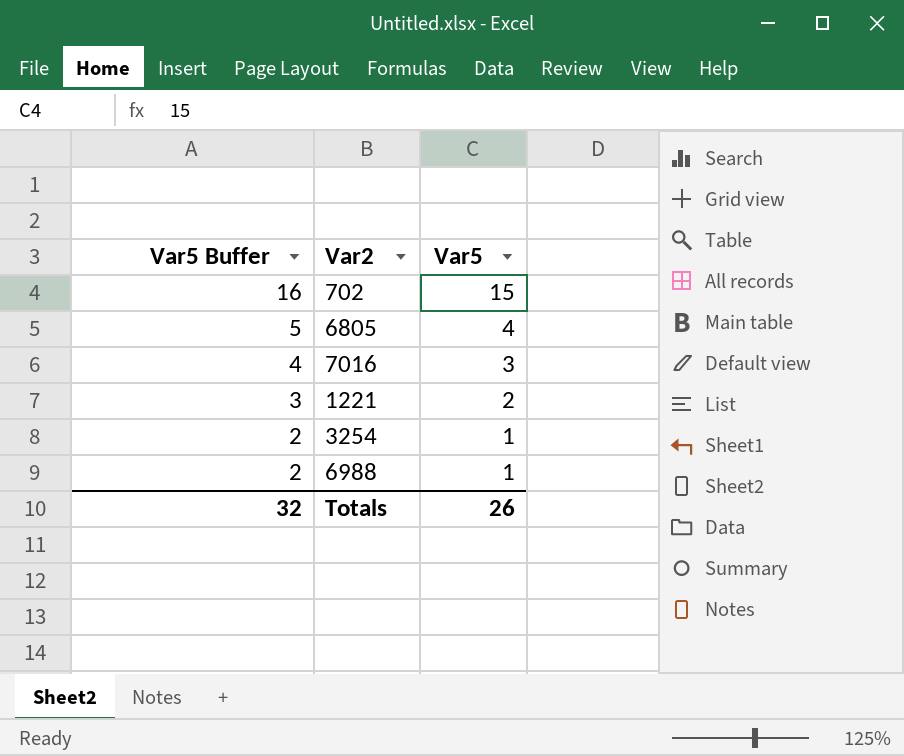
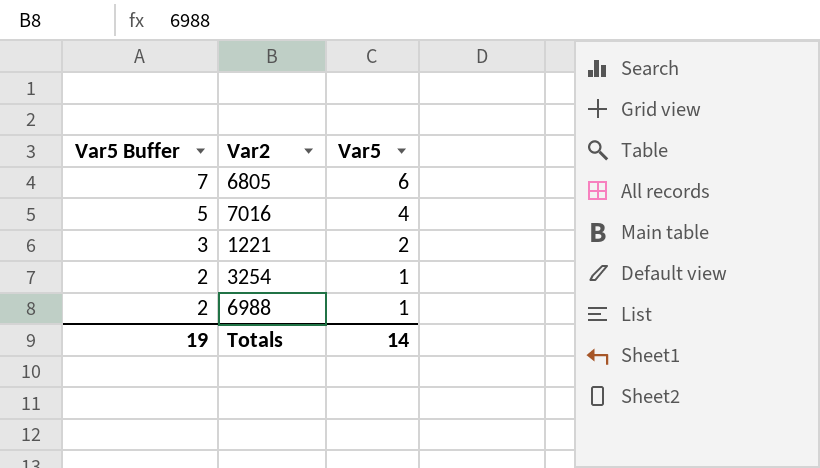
row 702: 16 | 15 -> none
6805 | Var5 Buffer: 5 -> 7
6805 | Var5: 4 -> 6
7016 | Var5 Buffer: 4 -> 5
7016 | Var5: 3 -> 4
Totals | Var5 Buffer: 32 -> 19
Totals | Var5: 26 -> 14

